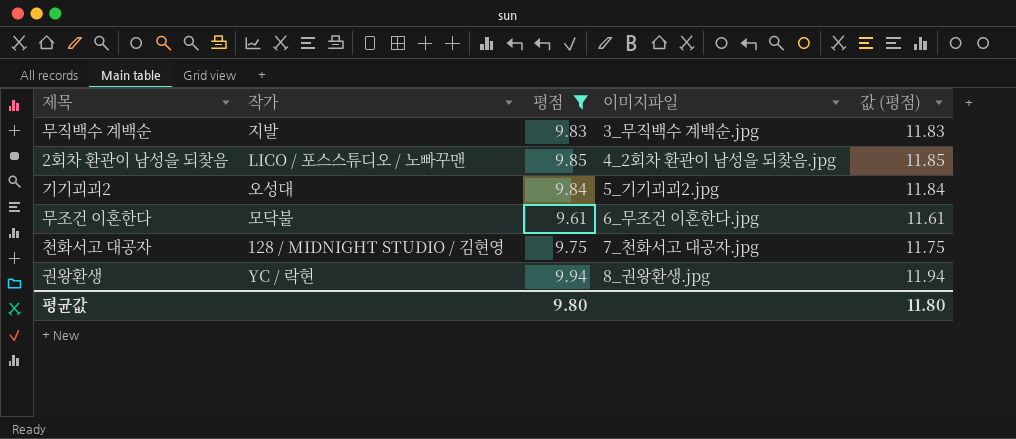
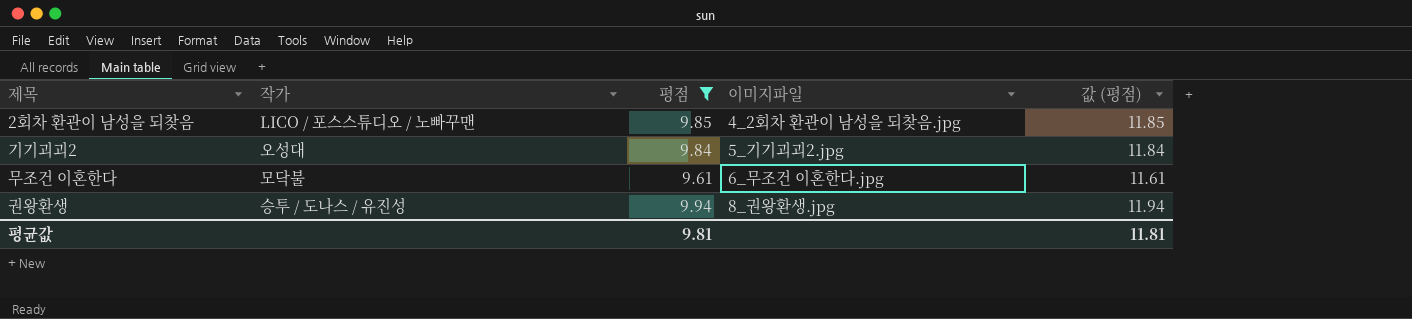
row 무직백수 계백순: 지발 | 9.83 | 3_무직백수 계백순.jpg | 11.83 -> none
row 천화서고 대공자: 128 / MIDNIGHT STUDIO / 김현영 | 9.75 | 7_천화서고 대공자.jpg | 11.75 -> none
권왕환생 | 작가: YC / 락현 -> 승투 / 도나스 / 유진성
평균값 | 평점: 9.80 -> 9.81
평균값 | 값 (평점): 11.80 -> 11.81

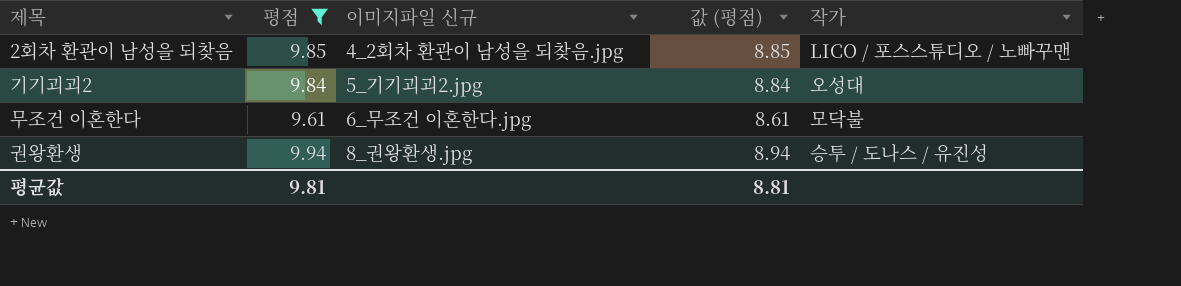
column name: 이미지파일 -> 이미지파일 신규
column 값 (평점) | formula: [평점] + 2 -> [평점] - 1
column 작가 | position: 2 -> 5
평균값 | 값 (평점): 11.81 -> 8.81

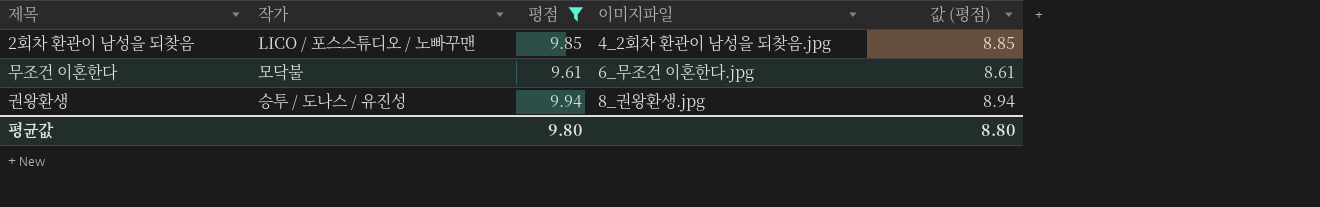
column 작가 | position: 5 -> 2
column name: 이미지파일 신규 -> 이미지파일
row 기기괴괴2: 9.84 | 5_기기괴괴2.jpg | 8.84 | 오성대 -> none
평균값 | 평점: 9.81 -> 9.80
평균값 | 값 (평점): 8.81 -> 8.80

